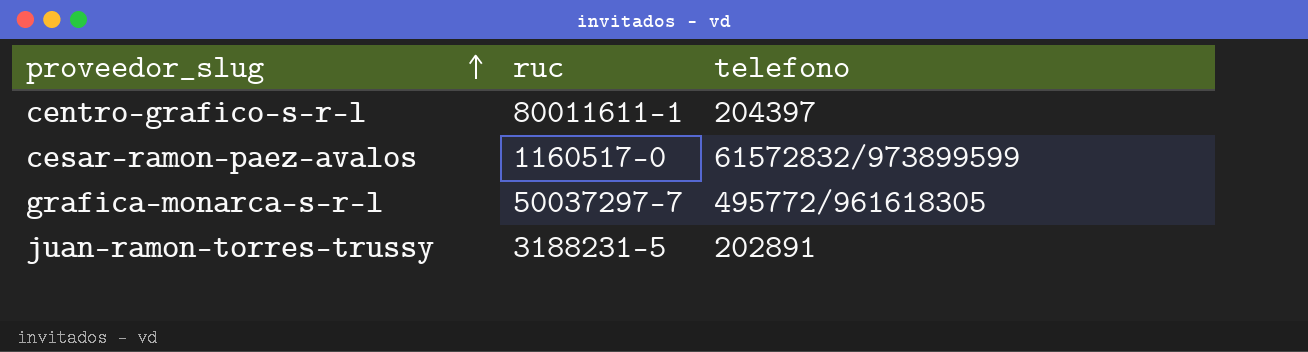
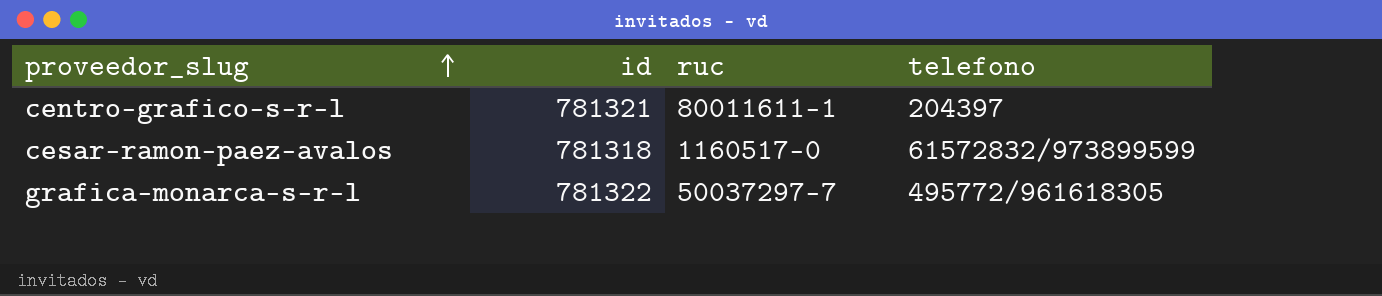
column id | position: none -> 2
row juan-ramon-torres-trussy: 3188231-5 | 202891 -> none

